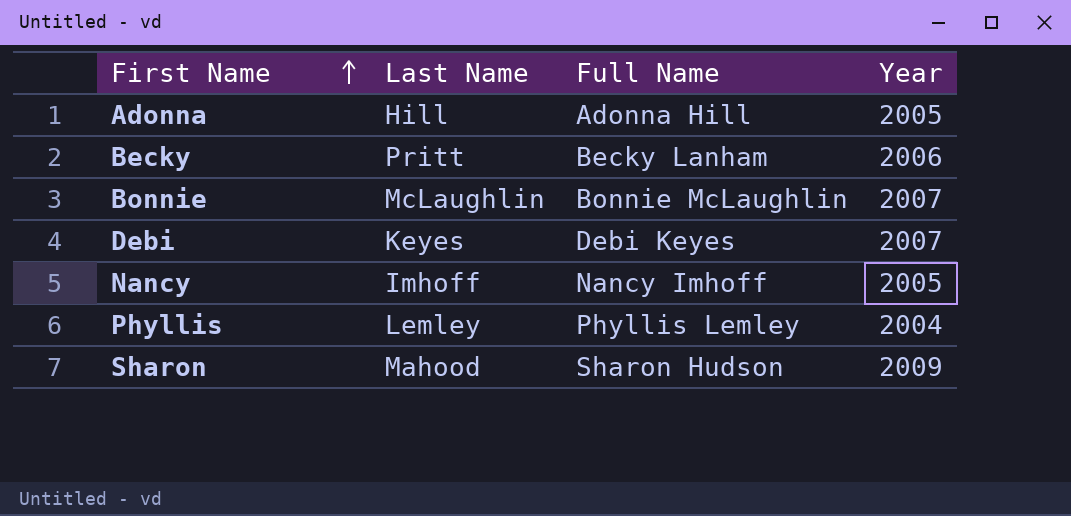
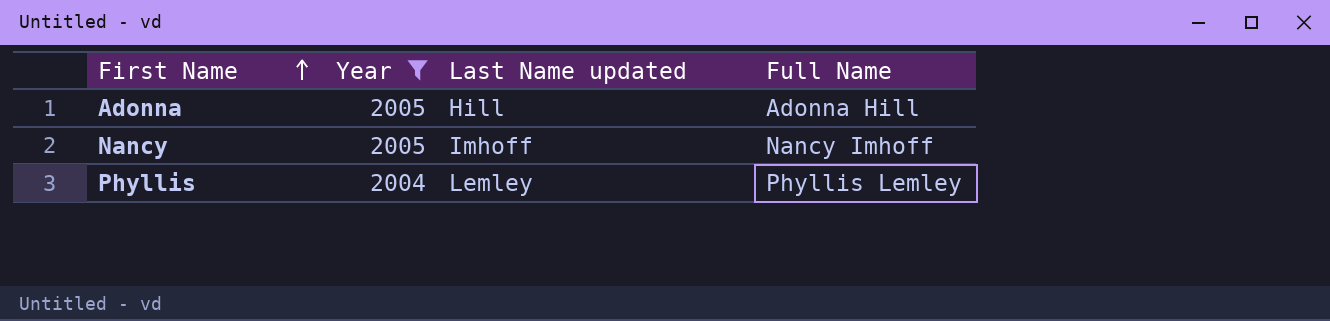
filter: none -> Year <= 2005
column Year | position: 4 -> 2
column name: Last Name -> Last Name updated

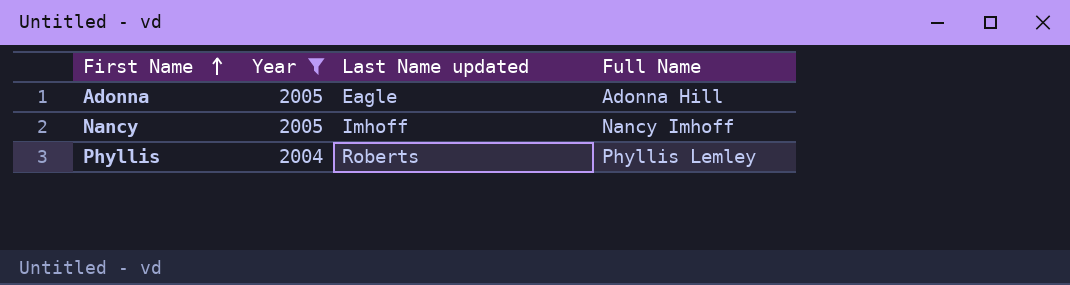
Adonna | Last Name updated: Hill -> Eagle
Phyllis | Last Name updated: Lemley -> Roberts

